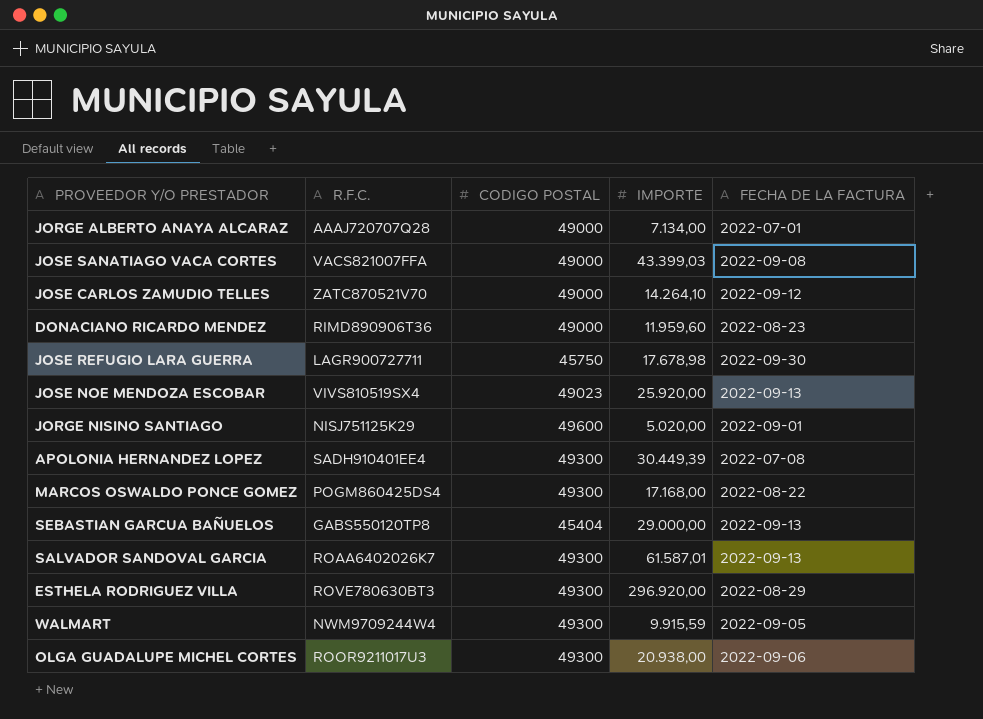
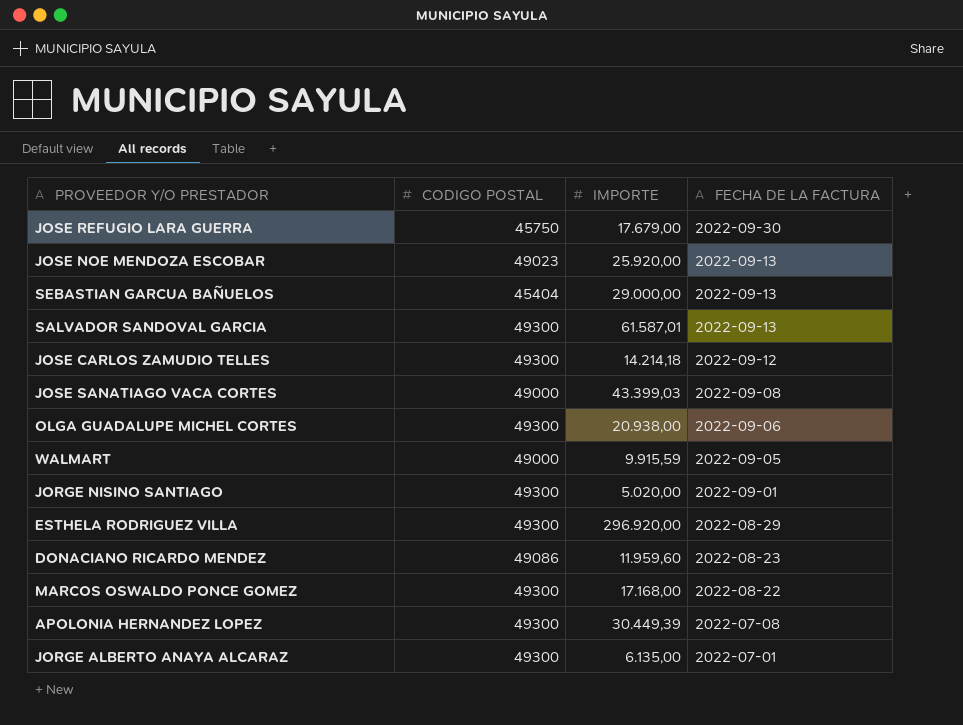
row order: none -> FECHA DE LA FACTURA descending
column R.F.C. | position: 2 -> none
JOSE REFUGIO LARA GUERRA | IMPORTE: 17.678,98 -> 17.679,00
JOSE CARLOS ZAMUDIO TELLES | CODIGO POSTAL: 49000 -> 49300
JOSE CARLOS ZAMUDIO TELLES | IMPORTE: 14.264,10 -> 14.214,18
WALMART | CODIGO POSTAL: 49300 -> 49000
JORGE NISINO SANTIAGO | CODIGO POSTAL: 49600 -> 49300
DONACIANO RICARDO MENDEZ | CODIGO POSTAL: 49000 -> 49086
JORGE ALBERTO ANAYA ALCARAZ | CODIGO POSTAL: 49000 -> 49300
JORGE ALBERTO ANAYA ALCARAZ | IMPORTE: 7.134,00 -> 6.135,00

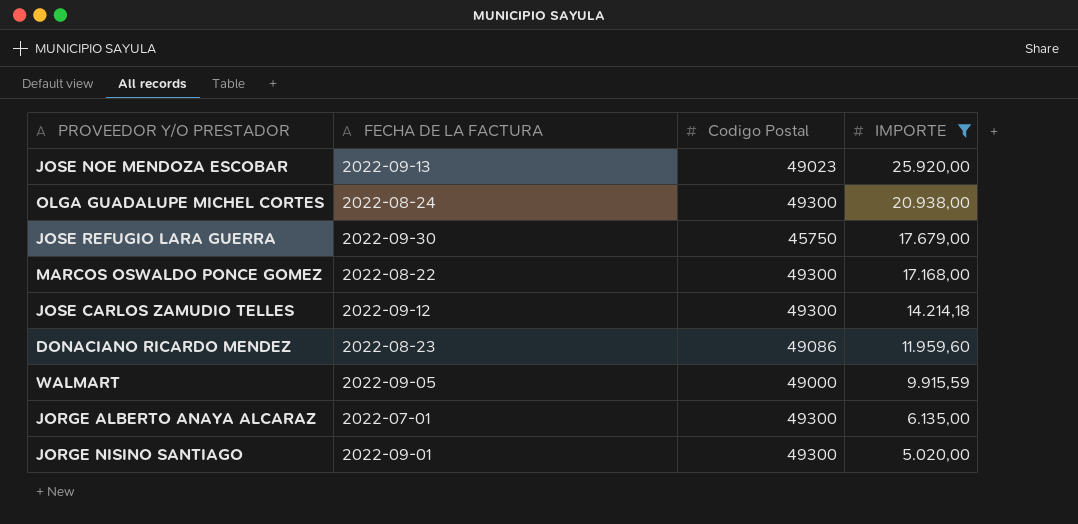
filter: none -> IMPORTE <= 25.920,00
row order: FECHA DE LA FACTURA descending -> IMPORTE descending
column FECHA DE LA FACTURA | position: 4 -> 2
column name: CODIGO POSTAL -> Codigo Postal
OLGA GUADALUPE MICHEL CORTES | FECHA DE LA FACTURA: 2022-09-06 -> 2022-08-24

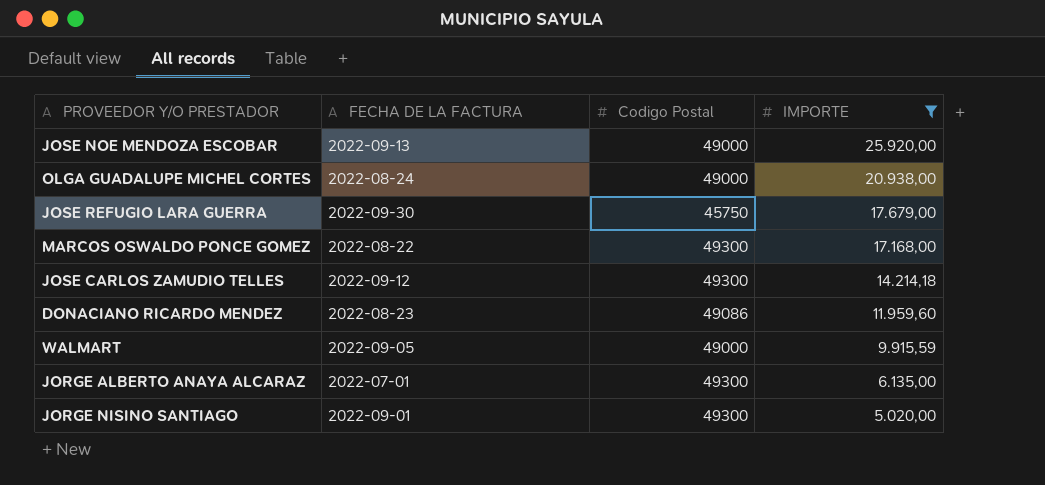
JOSE NOE MENDOZA ESCOBAR | Codigo Postal: 49023 -> 49000
OLGA GUADALUPE MICHEL CORTES | Codigo Postal: 49300 -> 49000

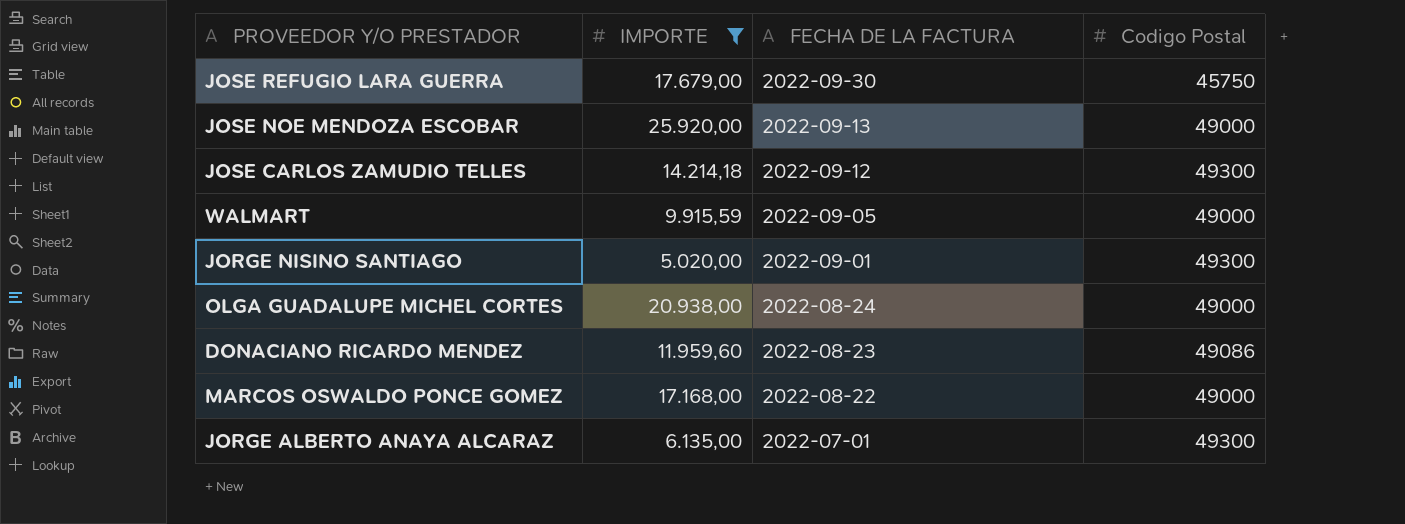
row order: IMPORTE descending -> FECHA DE LA FACTURA descending
column IMPORTE | position: 4 -> 2
MARCOS OSWALDO PONCE GOMEZ | Codigo Postal: 49300 -> 49000

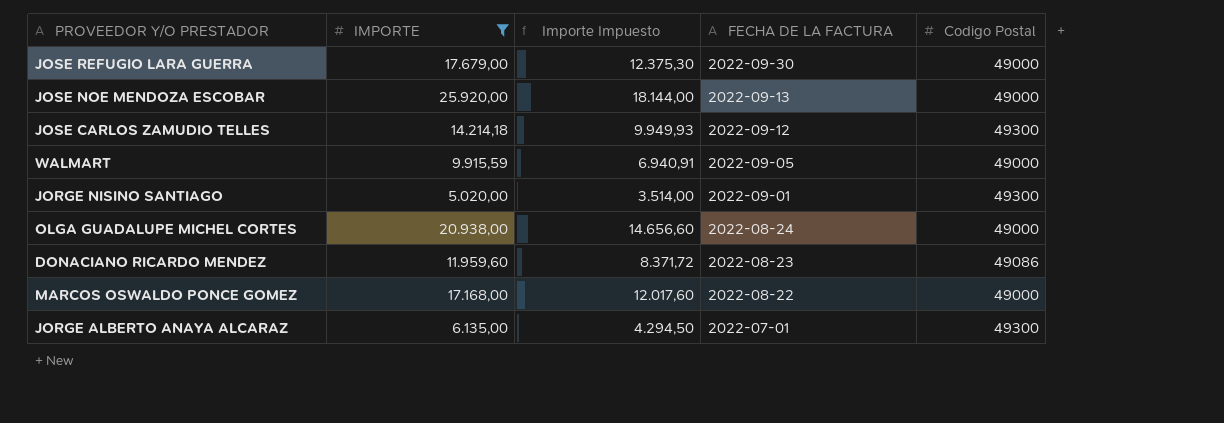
column Importe Impuesto | formula: none -> [IMPORTE] * 0,7
JOSE REFUGIO LARA GUERRA | Codigo Postal: 45750 -> 49000

